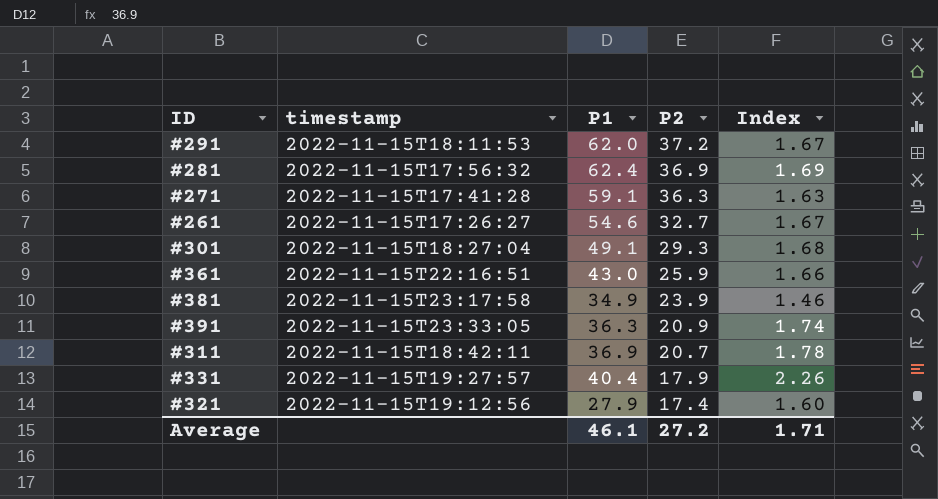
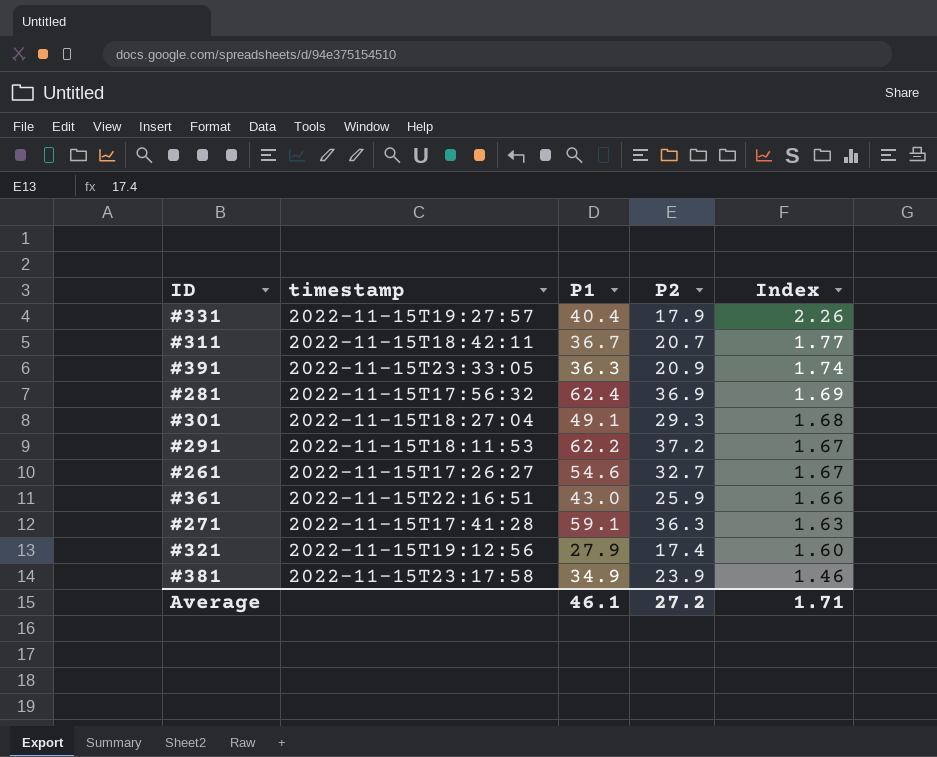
row order: P2 descending -> Index descending
#311 | P1: 36.9 -> 36.7
#311 | Index: 1.78 -> 1.77
#291 | P1: 62.0 -> 62.2

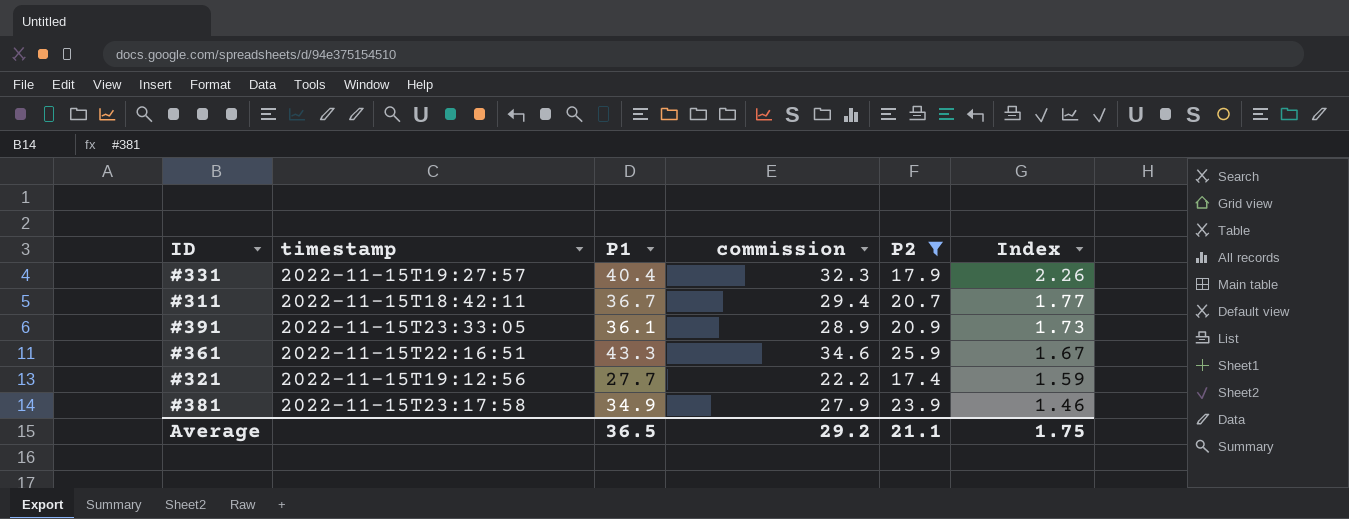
filter: none -> P2 <= 25.9
column commission | formula: none -> [P1] * 0.8
#391 | P1: 36.3 -> 36.1
#391 | Index: 1.74 -> 1.73
#361 | P1: 43.0 -> 43.3
#361 | Index: 1.66 -> 1.67
#321 | P1: 27.9 -> 27.7
#321 | Index: 1.60 -> 1.59
Average | P1: 46.1 -> 36.5
Average | P2: 27.2 -> 21.1
Average | Index: 1.71 -> 1.75

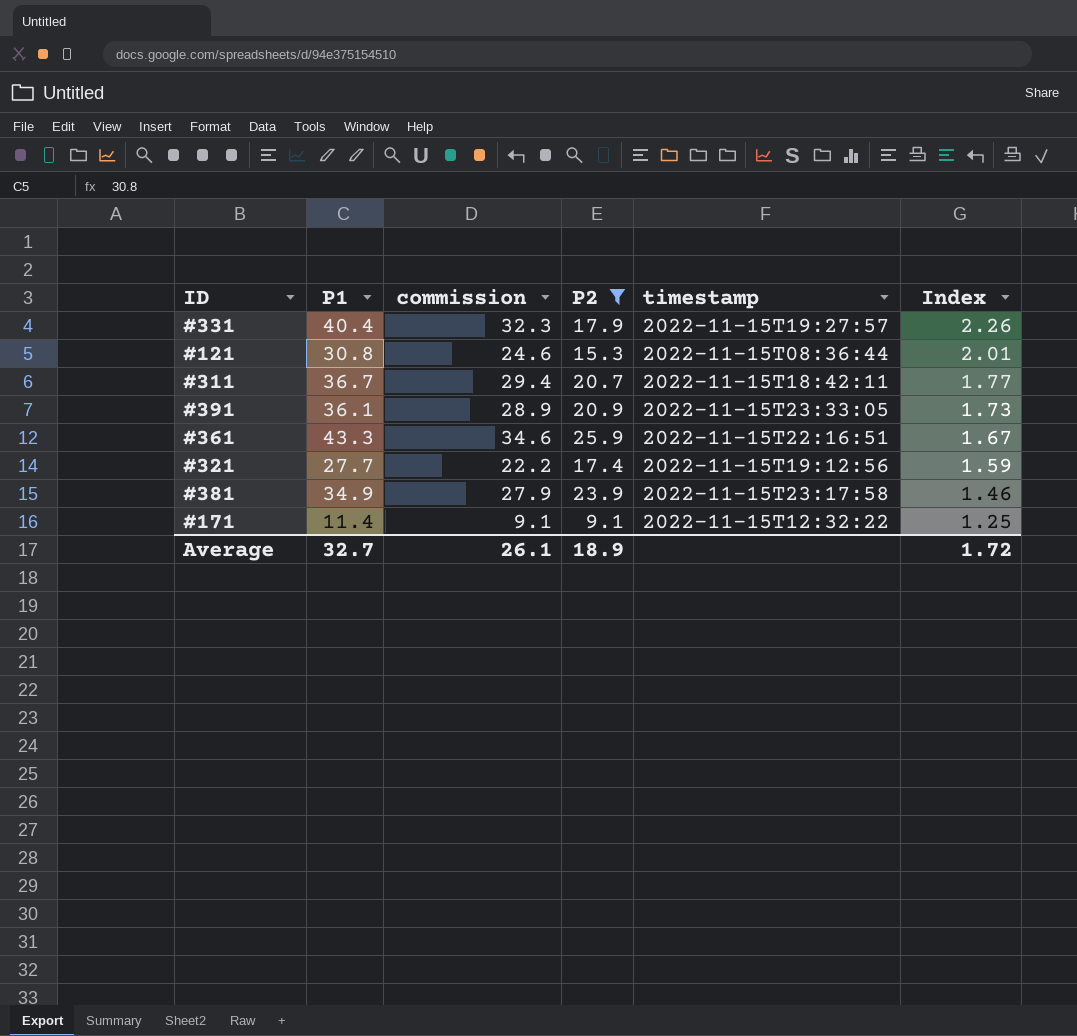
column timestamp | position: 2 -> 5
row #121: none -> 30.8 | 24.6 | 15.3 | 2022-11-15T08:36:44 | 2.01
row #171: none -> 11.4 | 9.1 | 9.1 | 2022-11-15T12:32:22 | 1.25
Average | P1: 36.5 -> 32.7
Average | commission: 29.2 -> 26.1
Average | P2: 21.1 -> 18.9
Average | Index: 1.75 -> 1.72

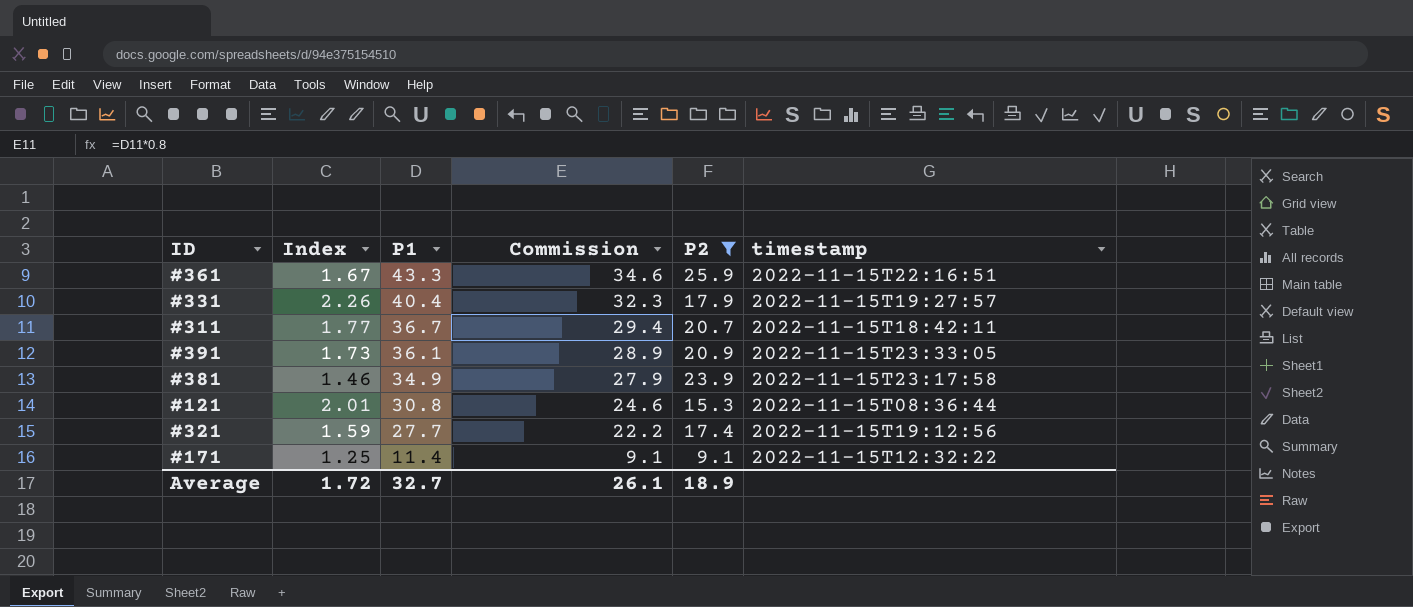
row order: Index descending -> P1 descending
column Index | position: 6 -> 2
column name: commission -> Commission

